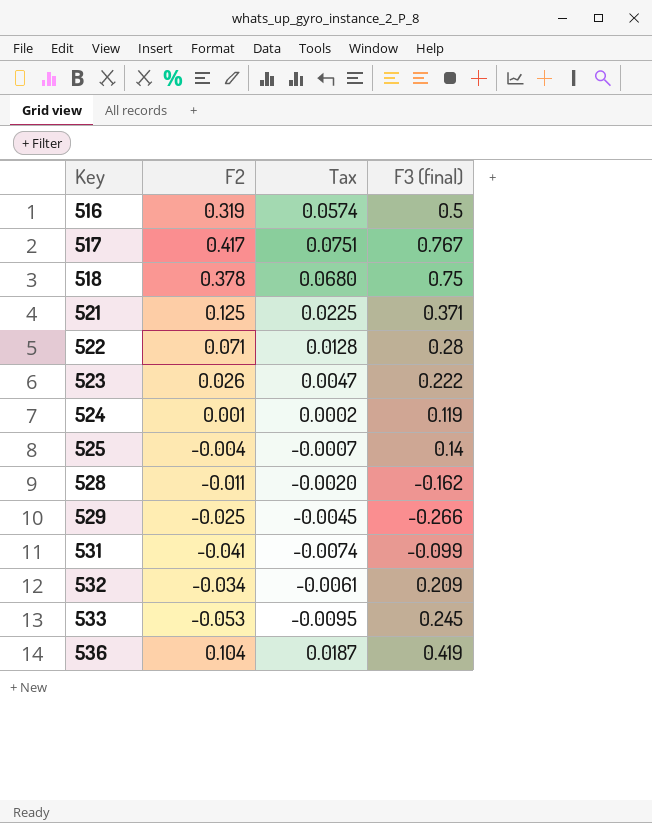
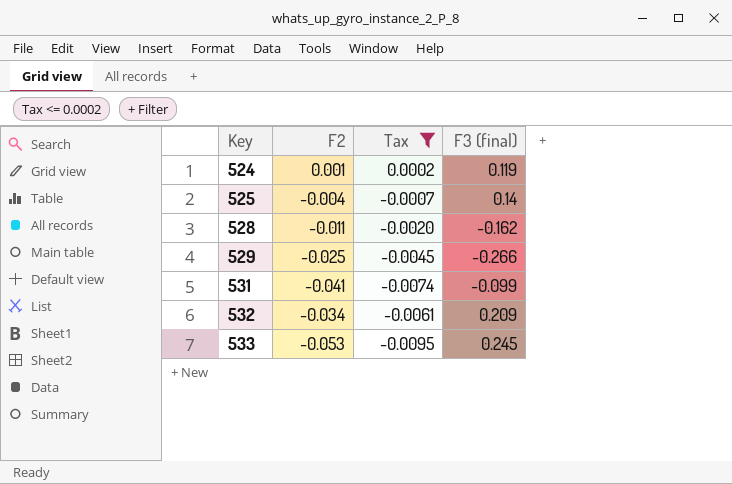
filter: none -> Tax <= 0.0002

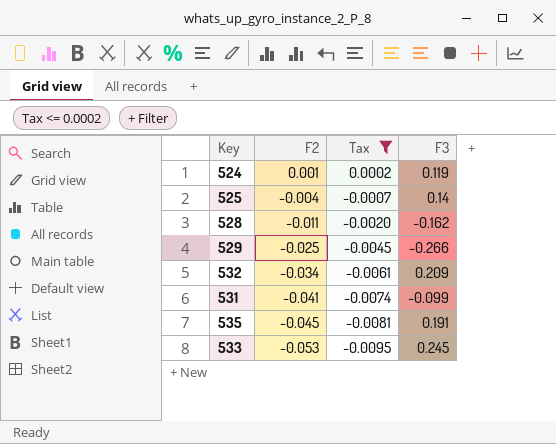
row order: Key ascending -> F2 descending
column name: F3 (final) -> F3
row 535: none -> -0.045 | -0.0081 | 0.191

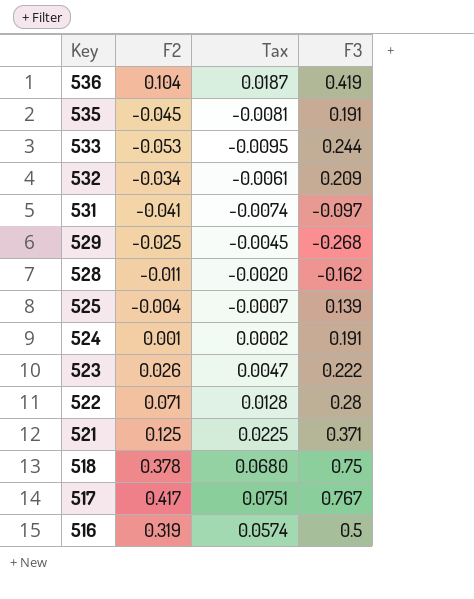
filter: Tax <= 0.0002 -> none
row order: F2 descending -> Key descending
533 | F3: 0.245 -> 0.244
531 | F3: -0.099 -> -0.097
529 | F3: -0.266 -> -0.268
525 | F3: 0.14 -> 0.139
524 | F3: 0.119 -> 0.191

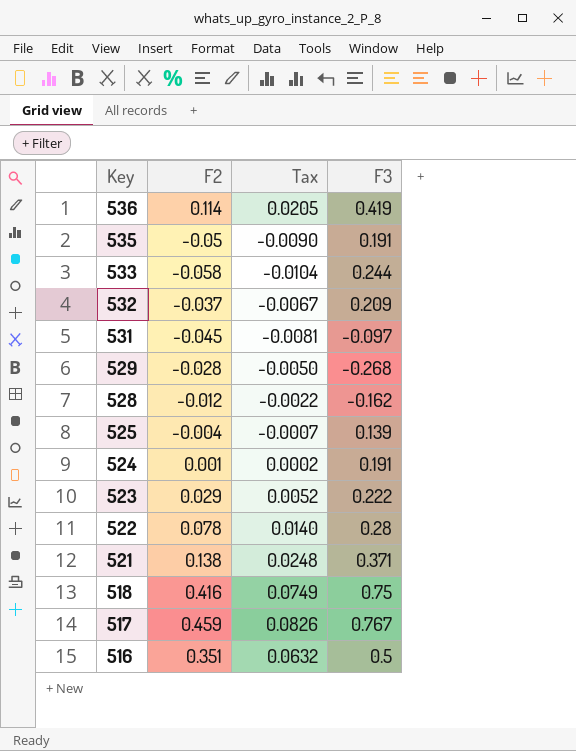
536 | F2: 0.104 -> 0.114
536 | Tax: 0.0187 -> 0.0205
535 | F2: -0.045 -> -0.05
535 | Tax: -0.0081 -> -0.0090
533 | F2: -0.053 -> -0.058
533 | Tax: -0.0095 -> -0.0104
532 | F2: -0.034 -> -0.037
532 | Tax: -0.0061 -> -0.0067
531 | F2: -0.041 -> -0.045
531 | Tax: -0.0074 -> -0.0081
529 | F2: -0.025 -> -0.028
529 | Tax: -0.0045 -> -0.0050
528 | F2: -0.011 -> -0.012
528 | Tax: -0.0020 -> -0.0022
523 | F2: 0.026 -> 0.029
523 | Tax: 0.0047 -> 0.0052
522 | F2: 0.071 -> 0.078
522 | Tax: 0.0128 -> 0.0140
521 | F2: 0.125 -> 0.138
521 | Tax: 0.0225 -> 0.0248
518 | F2: 0.378 -> 0.416
518 | Tax: 0.0680 -> 0.0749
517 | F2: 0.417 -> 0.459
517 | Tax: 0.0751 -> 0.0826
516 | F2: 0.319 -> 0.351
516 | Tax: 0.0574 -> 0.0632

